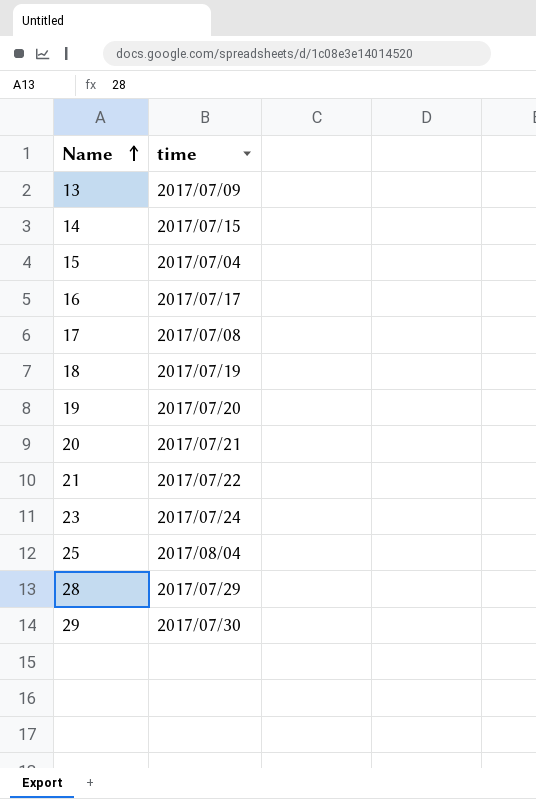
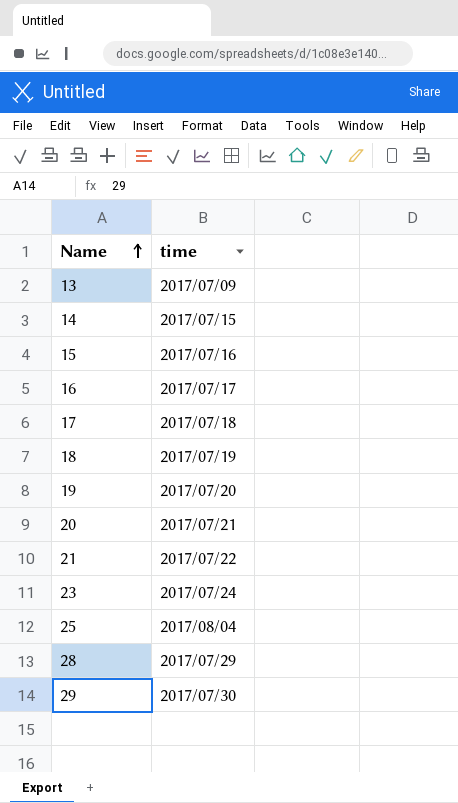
15 | time: 2017/07/04 -> 2017/07/16
17 | time: 2017/07/08 -> 2017/07/18

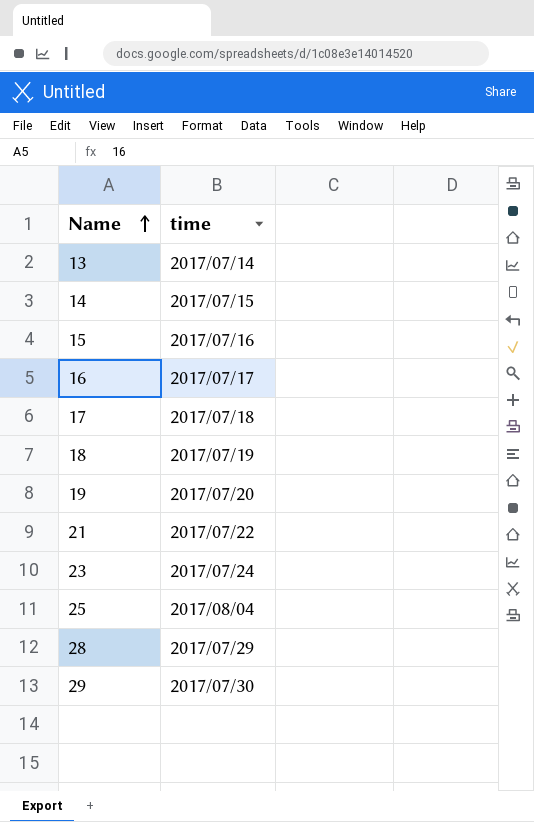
row 20: 2017/07/21 -> none
13 | time: 2017/07/09 -> 2017/07/14

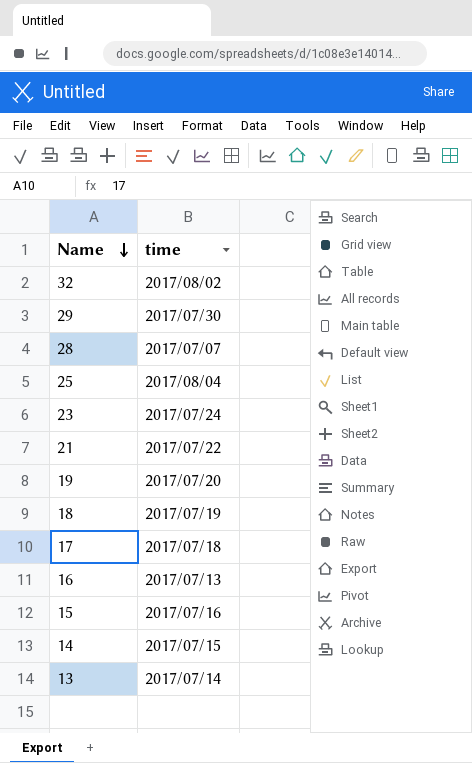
row order: Name ascending -> Name descending
row 32: none -> 2017/08/02
28 | time: 2017/07/29 -> 2017/07/07
16 | time: 2017/07/17 -> 2017/07/13

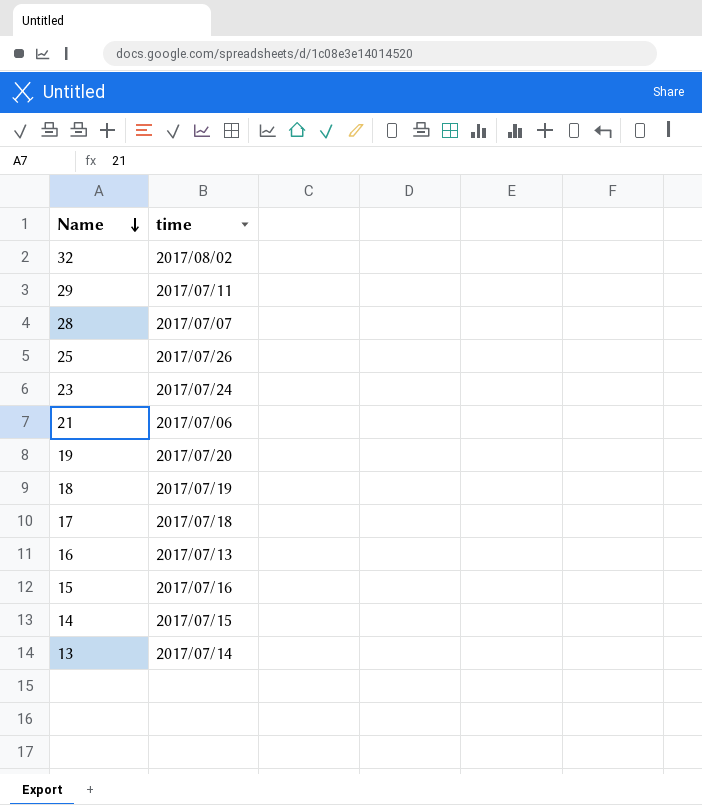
29 | time: 2017/07/30 -> 2017/07/11
25 | time: 2017/08/04 -> 2017/07/26
21 | time: 2017/07/22 -> 2017/07/06

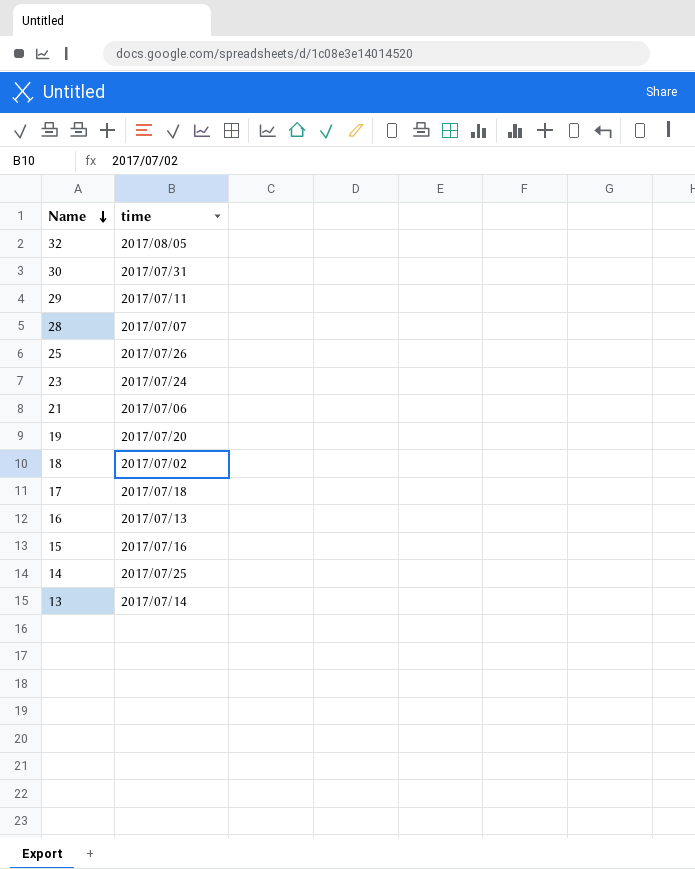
32 | time: 2017/08/02 -> 2017/08/05
row 30: none -> 2017/07/31
18 | time: 2017/07/19 -> 2017/07/02
14 | time: 2017/07/15 -> 2017/07/25

